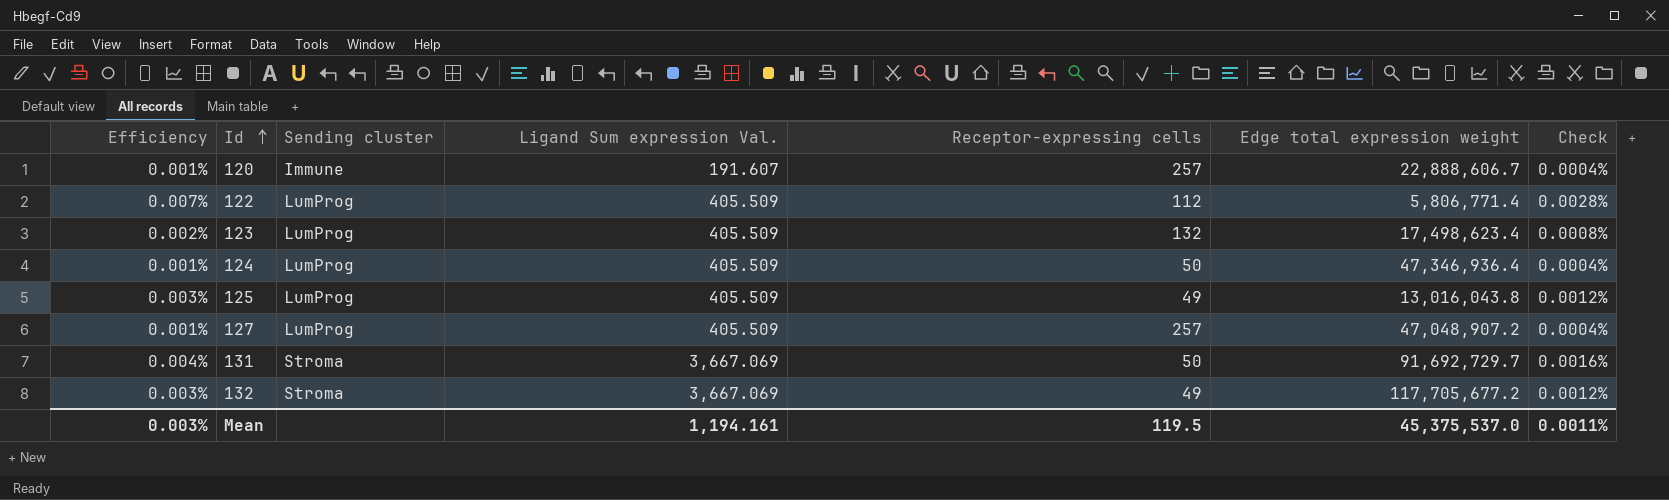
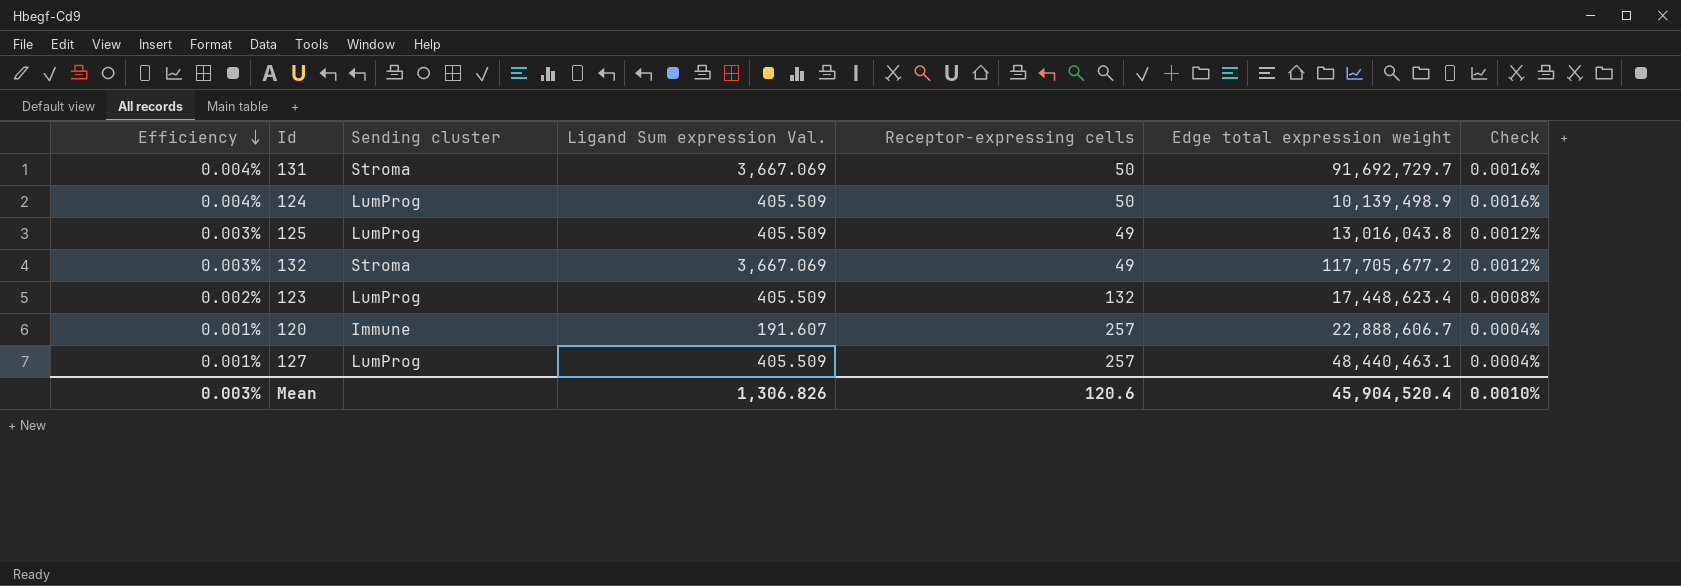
row order: Id ascending -> Efficiency descending
row 122: 0.007% | LumProg | 405.509 | 112 | 5,806,771.4 | 0.0028% -> none
124 | Efficiency: 0.001% -> 0.004%
124 | Edge total expression weight: 47,346,936.4 -> 10,139,498.9
124 | Check: 0.0004% -> 0.0016%
123 | Edge total expression weight: 17,498,623.4 -> 17,448,623.4
127 | Edge total expression weight: 47,048,907.2 -> 48,440,463.1
Mean | Ligand Sum expression Val.: 1,194.161 -> 1,306.826
Mean | Receptor-expressing cells: 119.5 -> 120.6
Mean | Edge total expression weight: 45,375,537.0 -> 45,904,520.4
Mean | Check: 0.0011% -> 0.0010%

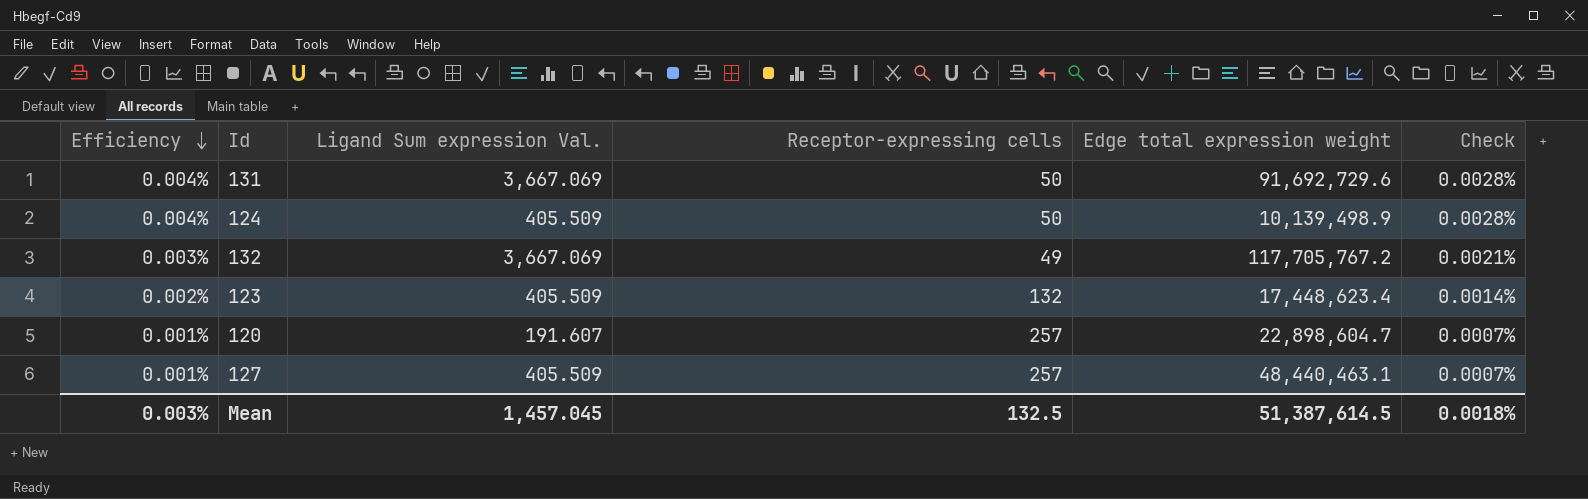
column Sending cluster | position: 3 -> none
column Check | formula: [Efficiency] * 0.4 -> [Efficiency] * 0.7
row 125: 0.003% | LumProg | 405.509 | 49 | 13,016,043.8 | 0.0012% -> none
131 | Edge total expression weight: 91,692,729.7 -> 91,692,729.6
132 | Edge total expression weight: 117,705,677.2 -> 117,705,767.2
120 | Edge total expression weight: 22,888,606.7 -> 22,898,604.7
Mean | Ligand Sum expression Val.: 1,306.826 -> 1,457.045
Mean | Receptor-expressing cells: 120.6 -> 132.5
Mean | Edge total expression weight: 45,904,520.4 -> 51,387,614.5
Mean | Check: 0.0010% -> 0.0018%

